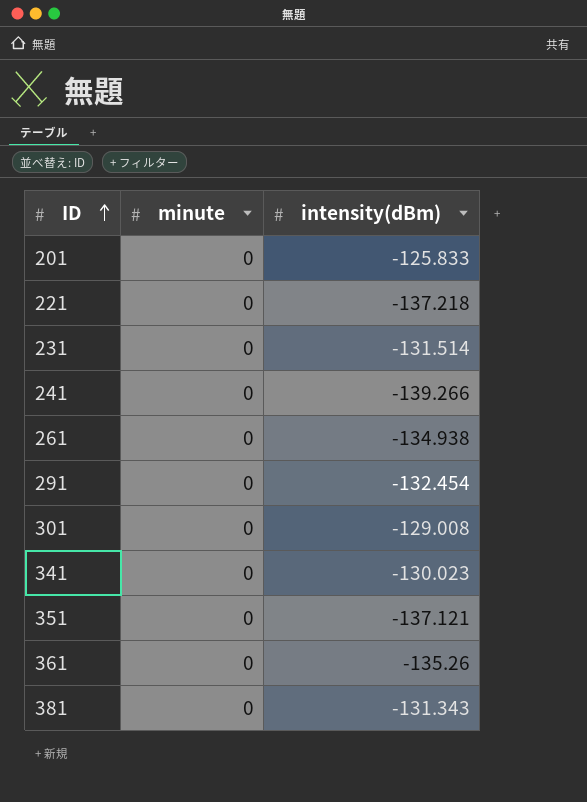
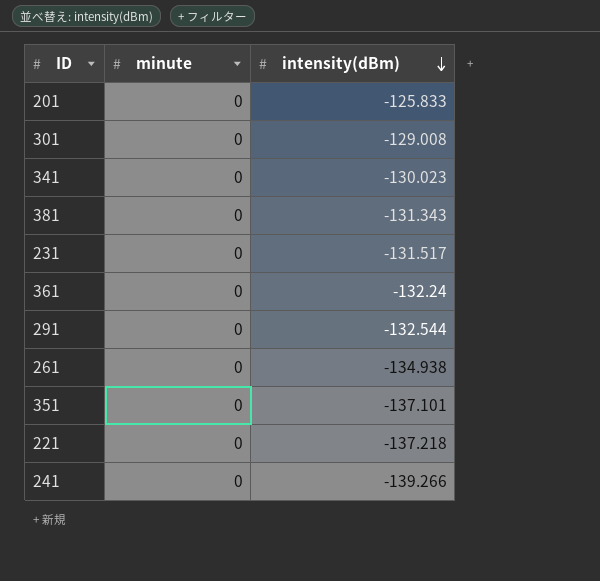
row order: ID ascending -> intensity(dBm) descending
231 | intensity(dBm): -131.514 -> -131.517
361 | intensity(dBm): -135.26 -> -132.24
291 | intensity(dBm): -132.454 -> -132.544
351 | intensity(dBm): -137.121 -> -137.101

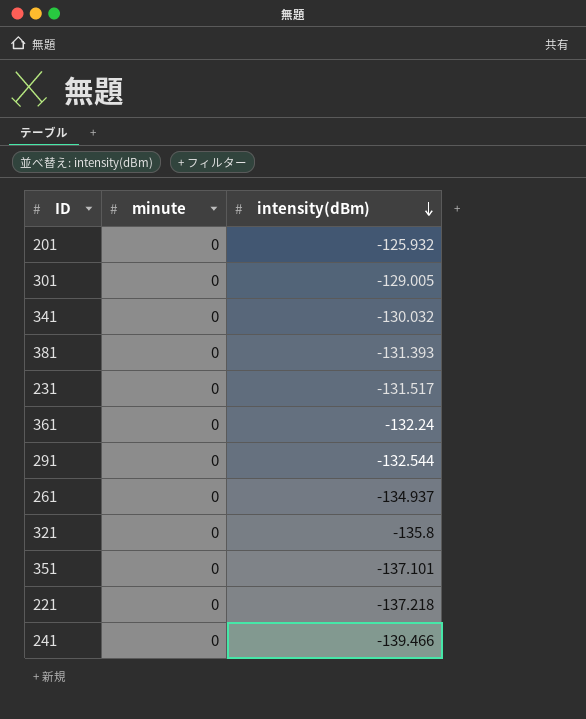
201 | intensity(dBm): -125.833 -> -125.932
301 | intensity(dBm): -129.008 -> -129.005
341 | intensity(dBm): -130.023 -> -130.032
381 | intensity(dBm): -131.343 -> -131.393
261 | intensity(dBm): -134.938 -> -134.937
row 321: none -> 0 | -135.8
241 | intensity(dBm): -139.266 -> -139.466

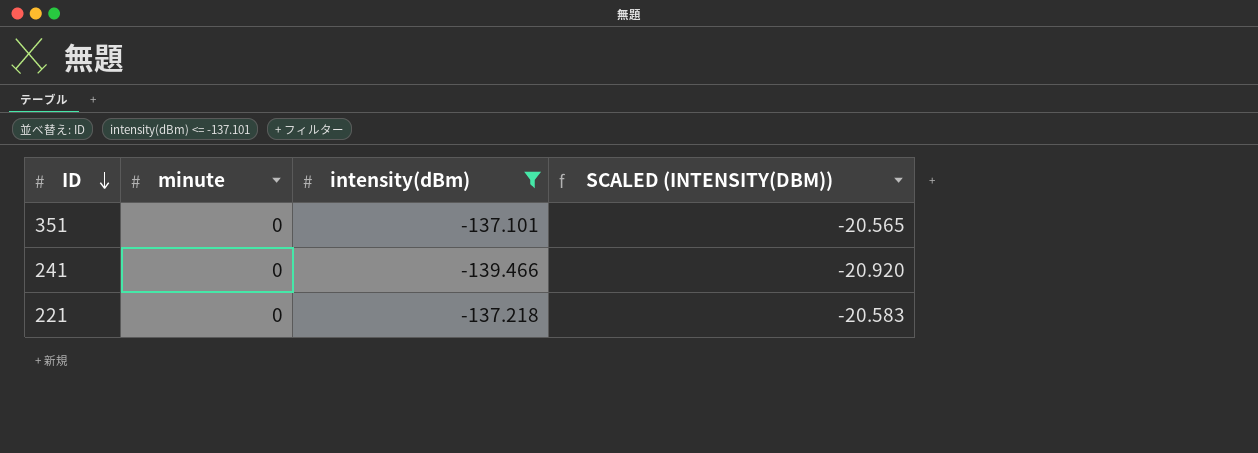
filter: none -> intensity(dBm) <= -137.101
row order: intensity(dBm) descending -> ID descending
column SCALED (INTENSITY(DBM)) | formula: none -> [intensity(dBm)] * 0.15

